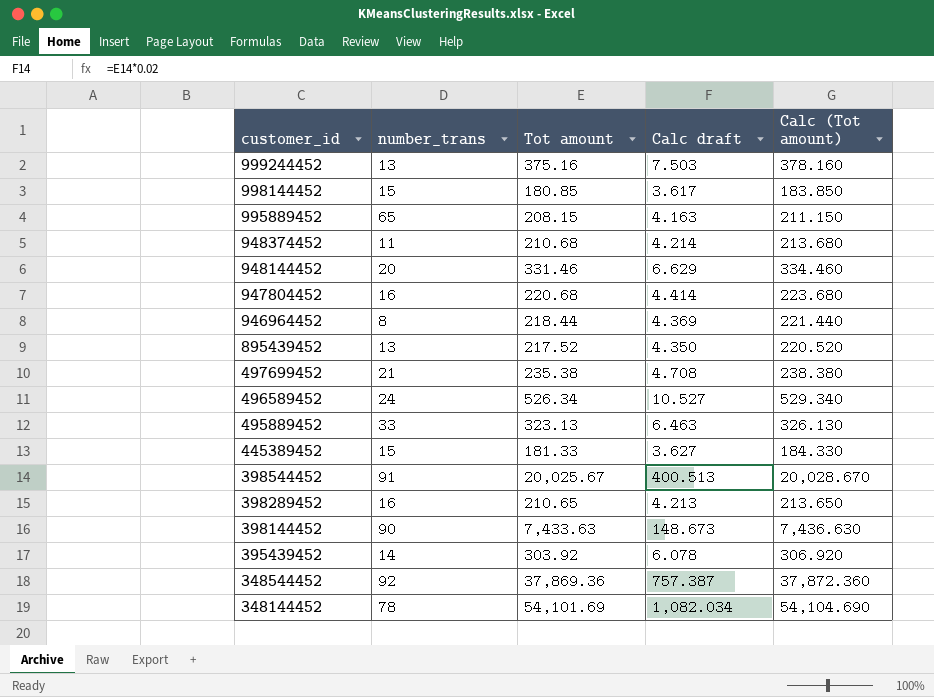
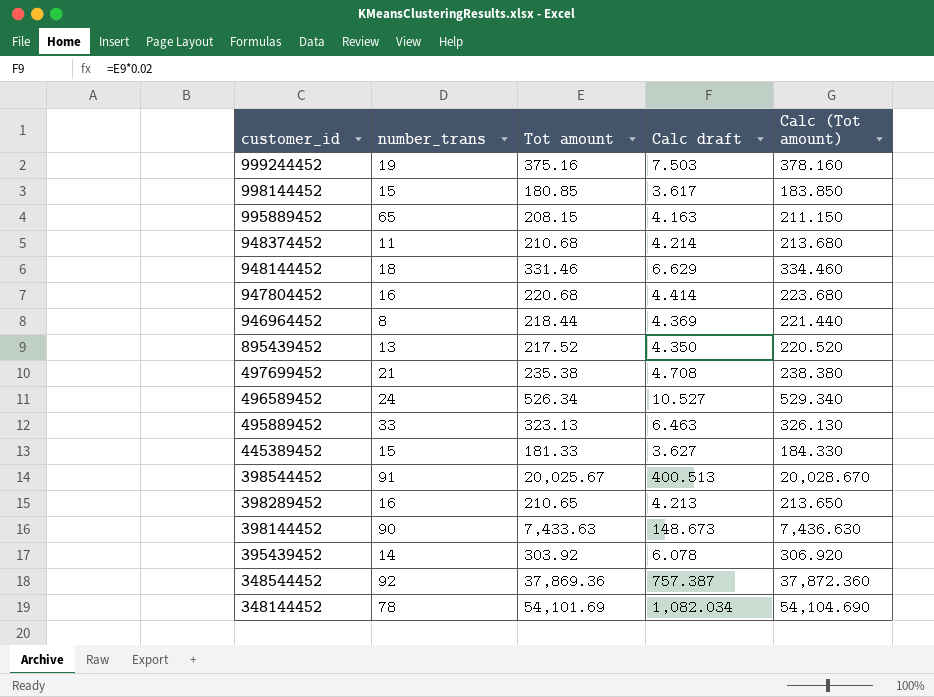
999244452 | number_trans: 13 -> 19
948144452 | number_trans: 20 -> 18

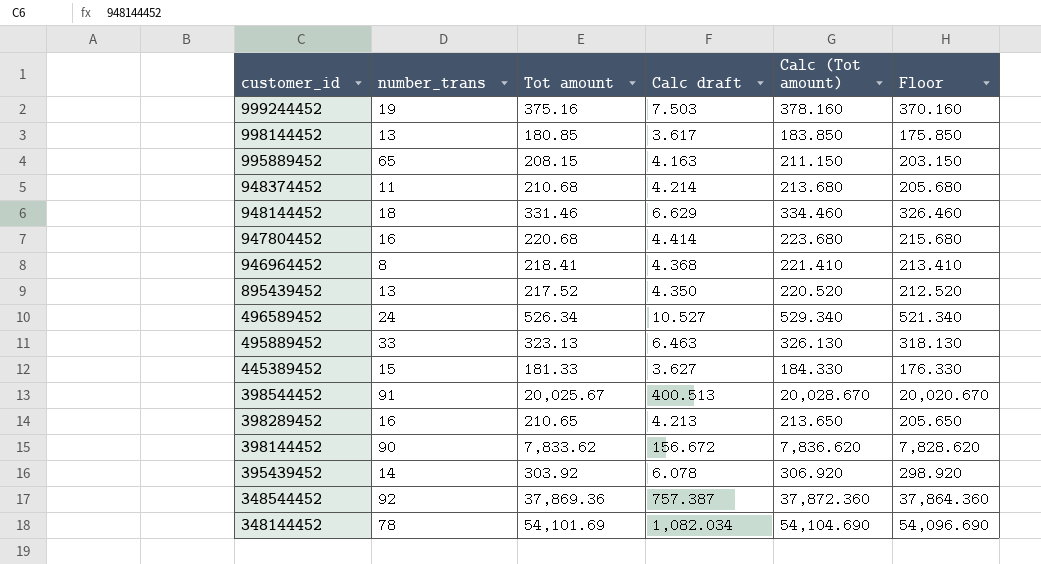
column Floor | formula: none -> [Tot amount] - 5
row 497699452: 21 | 235.38 | 4.708 | 238.380 -> none
998144452 | number_trans: 15 -> 13
946964452 | Tot amount: 218.44 -> 218.41
946964452 | Calc draft: 4.369 -> 4.368
946964452 | Calc (Tot amount): 221.440 -> 221.410
398144452 | Tot amount: 7,433.63 -> 7,833.62
398144452 | Calc draft: 148.673 -> 156.672
398144452 | Calc (Tot amount): 7,436.630 -> 7,836.620

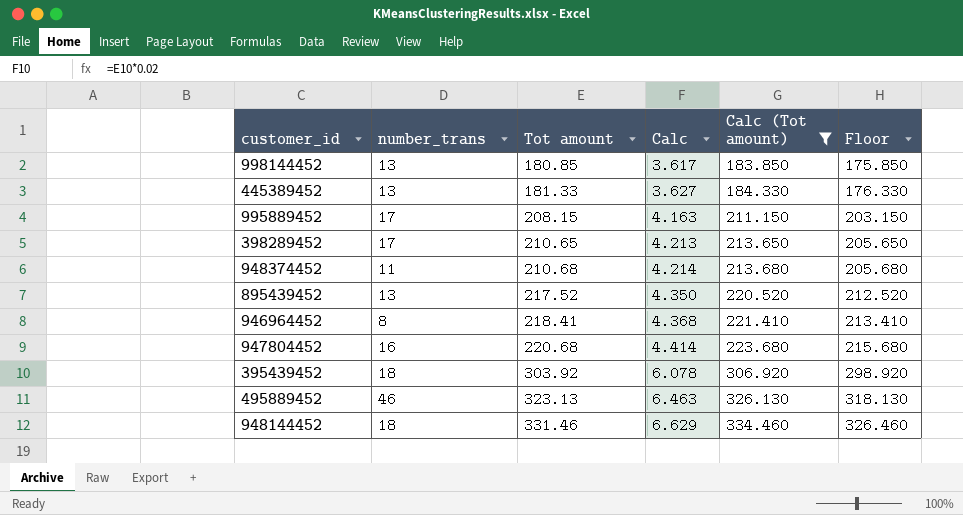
filter: none -> Calc (Tot amount) <= 334.460
row order: customer_id descending -> Tot amount ascending
column name: Calc draft -> Calc
445389452 | number_trans: 15 -> 13
995889452 | number_trans: 65 -> 17
398289452 | number_trans: 16 -> 17
395439452 | number_trans: 14 -> 18
495889452 | number_trans: 33 -> 46

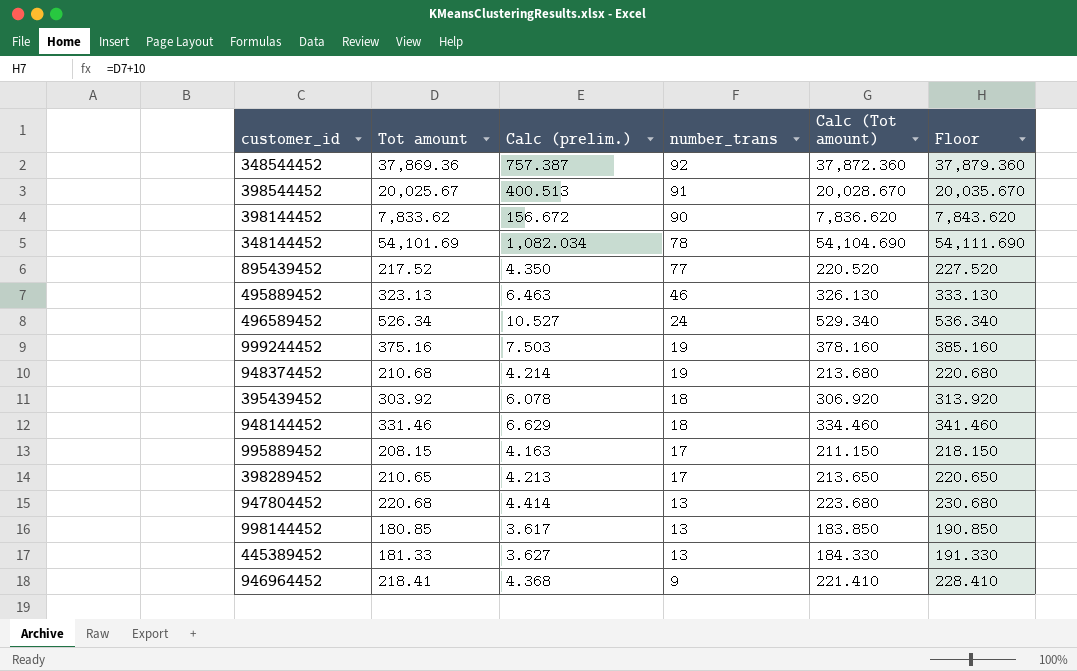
filter: Calc (Tot amount) <= 334.460 -> none
row order: Tot amount ascending -> number_trans descending
column name: Calc -> Calc (prelim.)
column number_trans | position: 2 -> 4
column Floor | formula: [Tot amount] - 5 -> [Tot amount] + 10
895439452 | number_trans: 13 -> 77
948374452 | number_trans: 11 -> 19
947804452 | number_trans: 16 -> 13
946964452 | number_trans: 8 -> 9

